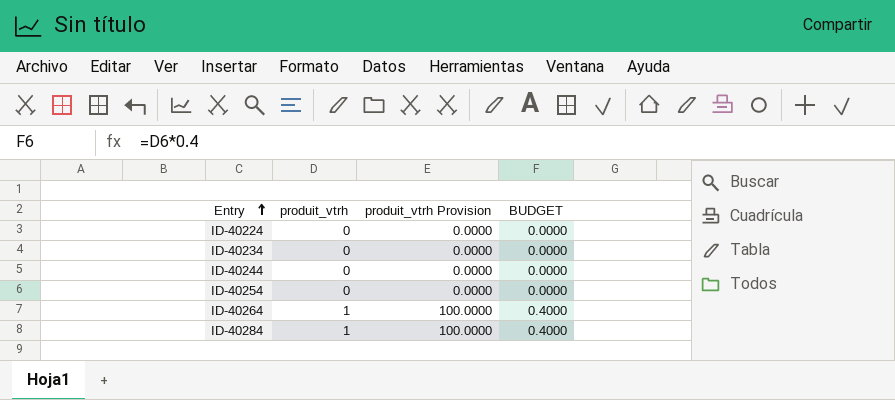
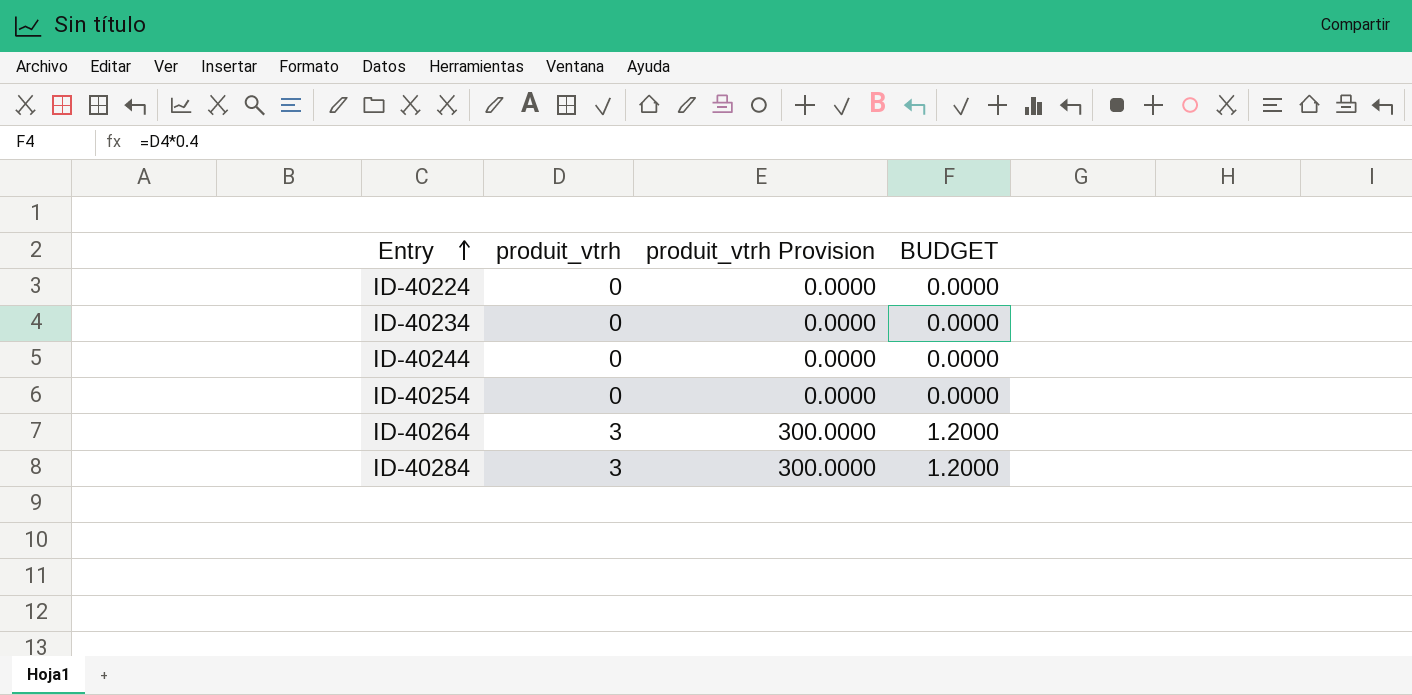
ID-40264 | produit_vtrh: 1 -> 3
ID-40264 | produit_vtrh Provision: 100.0000 -> 300.0000
ID-40264 | BUDGET: 0.4000 -> 1.2000
ID-40284 | produit_vtrh: 1 -> 3
ID-40284 | produit_vtrh Provision: 100.0000 -> 300.0000
ID-40284 | BUDGET: 0.4000 -> 1.2000

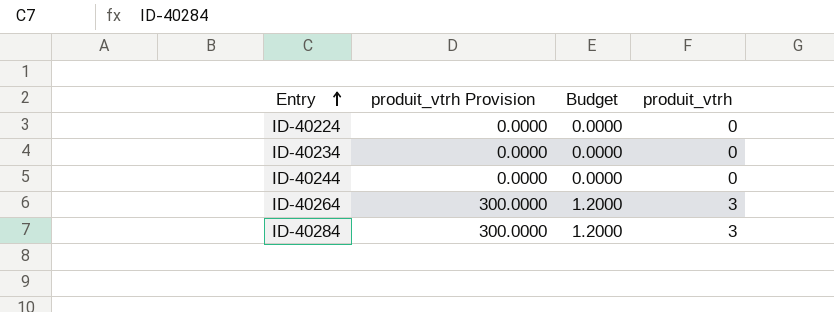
column name: BUDGET -> Budget
column produit_vtrh | position: 2 -> 4
row ID-40254: 0 | 0.0000 | 0.0000 -> none

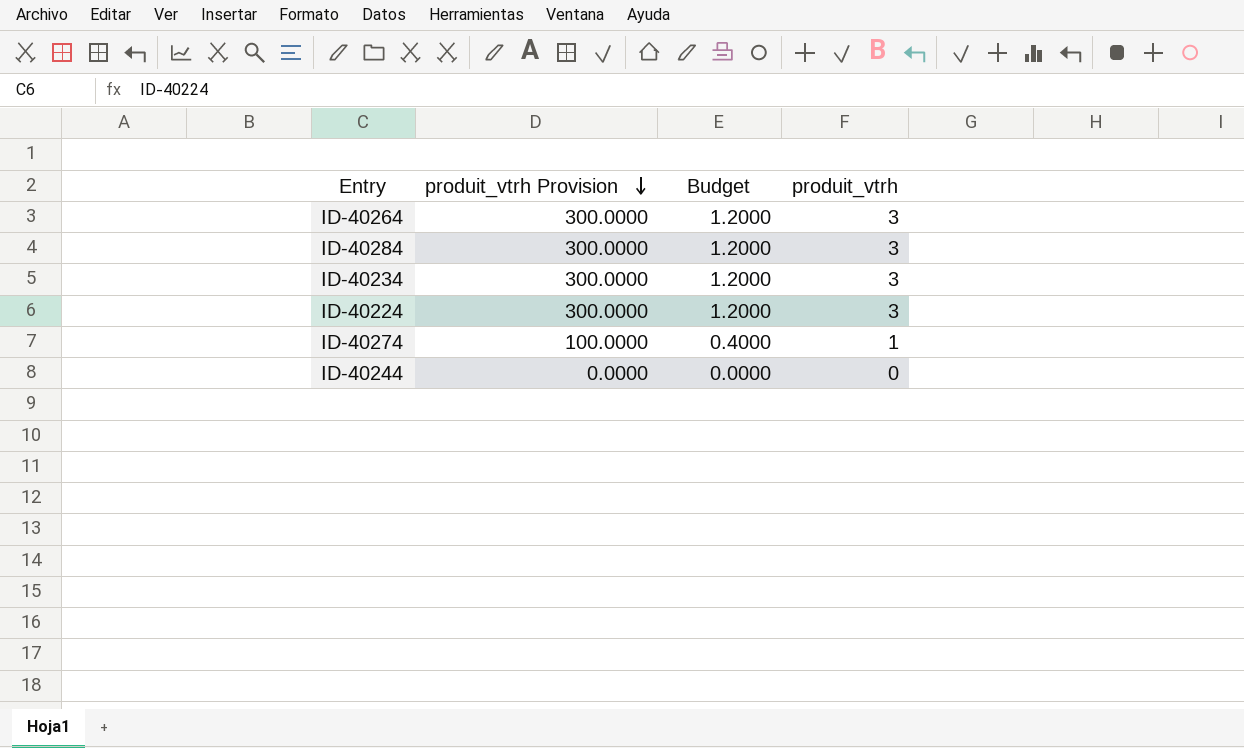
row order: Entry ascending -> produit_vtrh Provision descending
ID-40234 | produit_vtrh Provision: 0.0000 -> 300.0000
ID-40234 | Budget: 0.0000 -> 1.2000
ID-40234 | produit_vtrh: 0 -> 3
ID-40224 | produit_vtrh Provision: 0.0000 -> 300.0000
ID-40224 | Budget: 0.0000 -> 1.2000
ID-40224 | produit_vtrh: 0 -> 3
row ID-40274: none -> 100.0000 | 0.4000 | 1

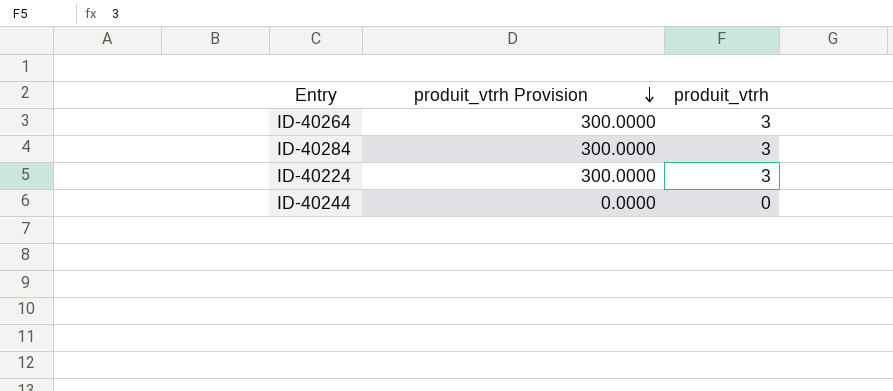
column Budget | formula: [produit_vtrh] * 0.4 -> none
row ID-40234: 300.0000 | 1.2000 | 3 -> none
row ID-40274: 100.0000 | 0.4000 | 1 -> none

